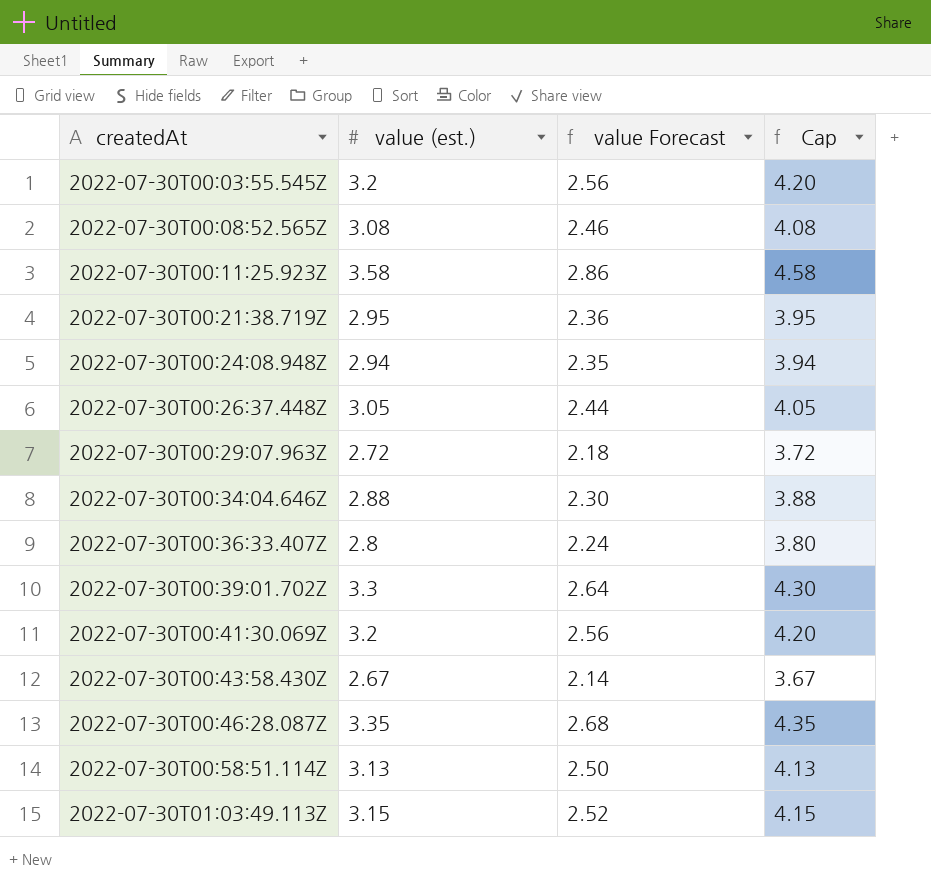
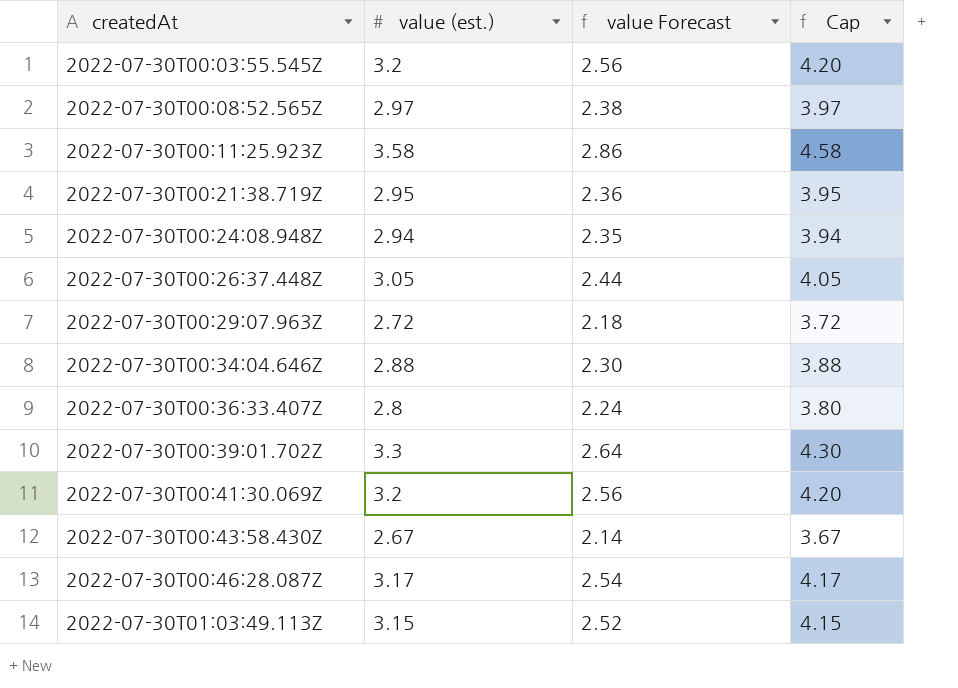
row 2022-07-30T00:58:51.114Z: 3.13 | 2.50 | 4.13 -> none
2022-07-30T00:08:52.565Z | value (est.): 3.08 -> 2.97
2022-07-30T00:08:52.565Z | value Forecast: 2.46 -> 2.38
2022-07-30T00:08:52.565Z | Cap: 4.08 -> 3.97
2022-07-30T00:46:28.087Z | value (est.): 3.35 -> 3.17
2022-07-30T00:46:28.087Z | value Forecast: 2.68 -> 2.54
2022-07-30T00:46:28.087Z | Cap: 4.35 -> 4.17

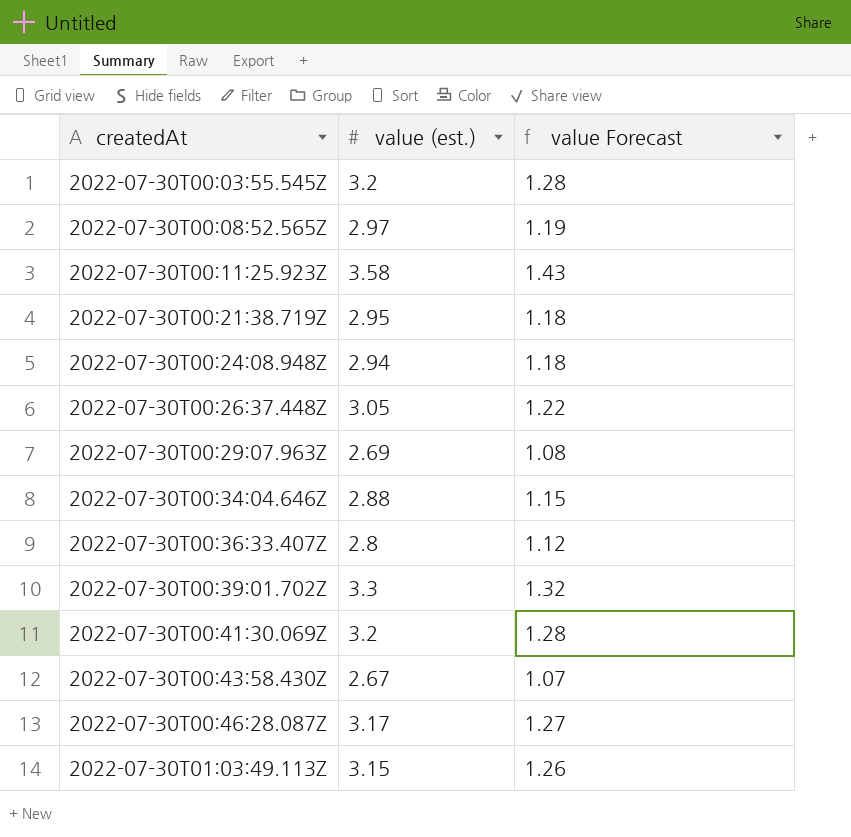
column Cap | formula: [value (est.)] + 1 -> none
column value Forecast | formula: [value (est.)] * 0.8 -> [value (est.)] * 0.4
2022-07-30T00:29:07.963Z | value (est.): 2.72 -> 2.69

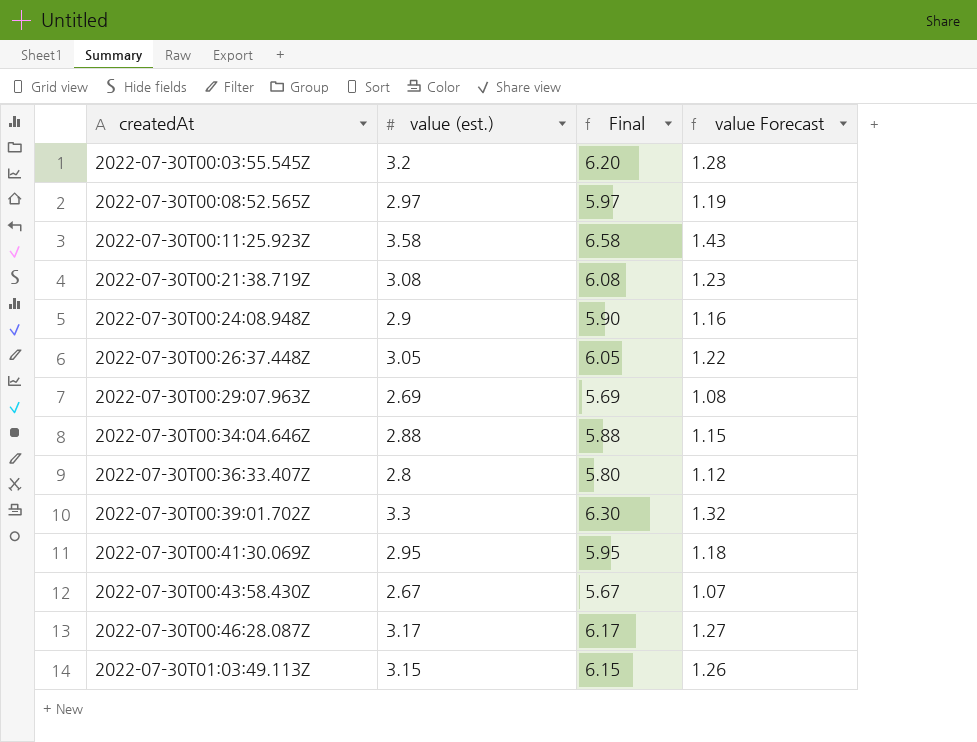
column Final | formula: none -> [value (est.)] + 3
2022-07-30T00:21:38.719Z | value (est.): 2.95 -> 3.08
2022-07-30T00:21:38.719Z | value Forecast: 1.18 -> 1.23
2022-07-30T00:24:08.948Z | value (est.): 2.94 -> 2.9
2022-07-30T00:24:08.948Z | value Forecast: 1.18 -> 1.16
2022-07-30T00:41:30.069Z | value (est.): 3.2 -> 2.95
2022-07-30T00:41:30.069Z | value Forecast: 1.28 -> 1.18

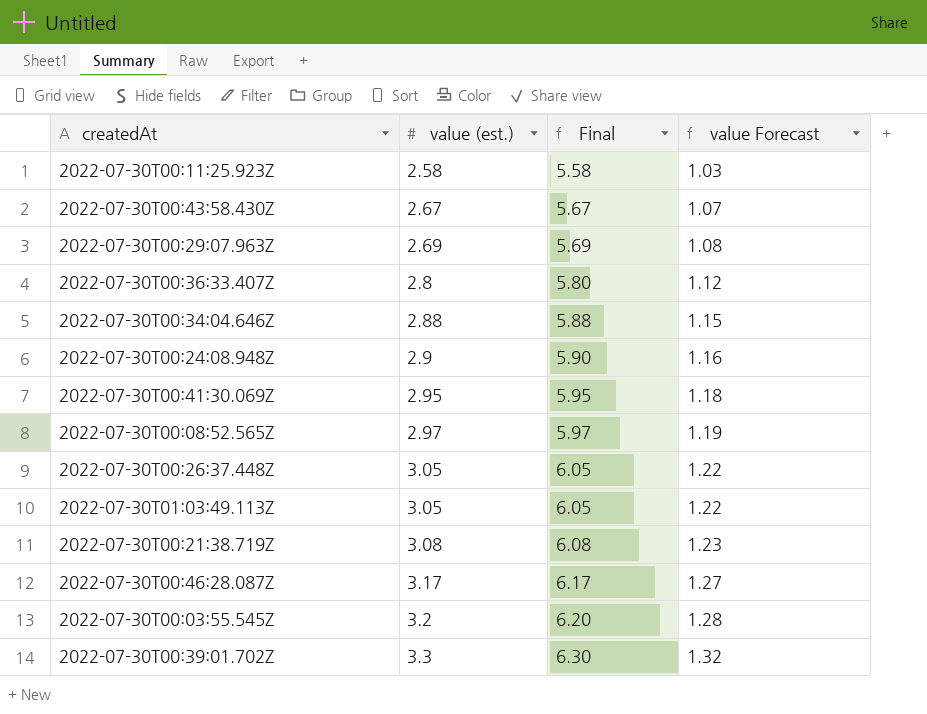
row order: createdAt ascending -> value (est.) ascending
2022-07-30T00:11:25.923Z | value (est.): 3.58 -> 2.58
2022-07-30T00:11:25.923Z | Final: 6.58 -> 5.58
2022-07-30T00:11:25.923Z | value Forecast: 1.43 -> 1.03
2022-07-30T01:03:49.113Z | value (est.): 3.15 -> 3.05
2022-07-30T01:03:49.113Z | Final: 6.15 -> 6.05
2022-07-30T01:03:49.113Z | value Forecast: 1.26 -> 1.22

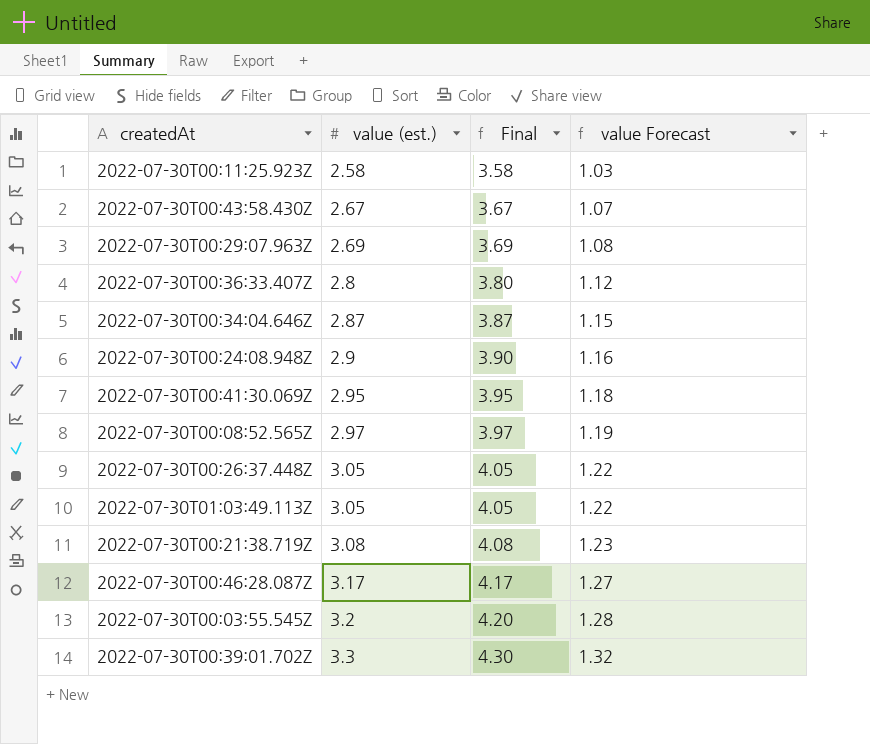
column Final | formula: [value (est.)] + 3 -> [value (est.)] + 1
2022-07-30T00:34:04.646Z | value (est.): 2.88 -> 2.87

